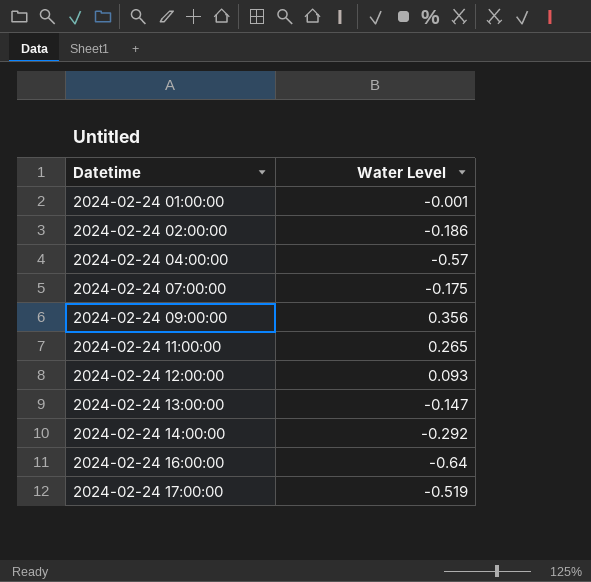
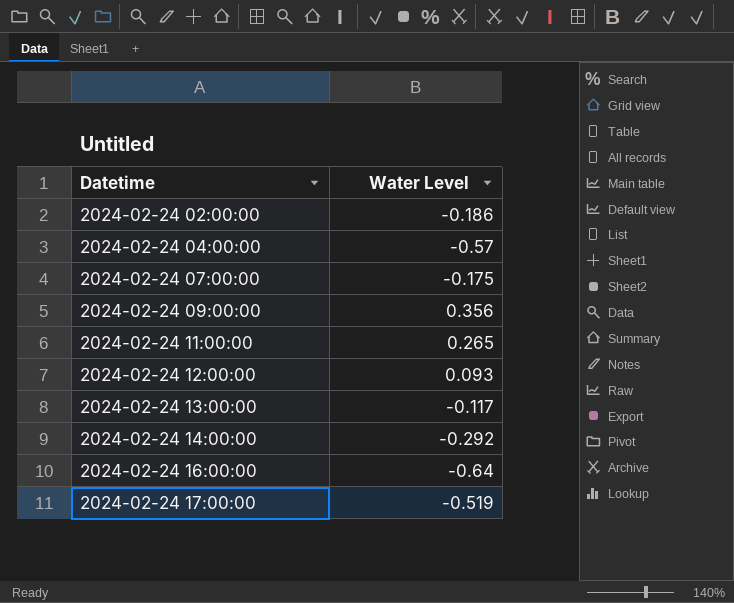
row 2024-02-24 01:00:00: -0.001 -> none
2024-02-24 13:00:00 | Water Level: -0.147 -> -0.117

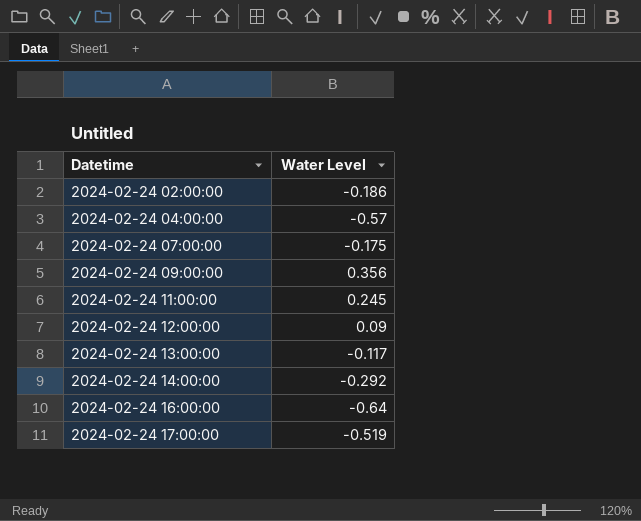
2024-02-24 11:00:00 | Water Level: 0.265 -> 0.245
2024-02-24 12:00:00 | Water Level: 0.093 -> 0.09

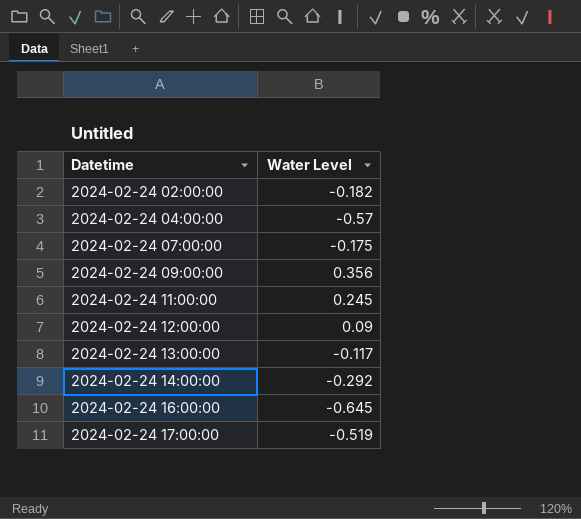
2024-02-24 02:00:00 | Water Level: -0.186 -> -0.182
2024-02-24 16:00:00 | Water Level: -0.64 -> -0.645

